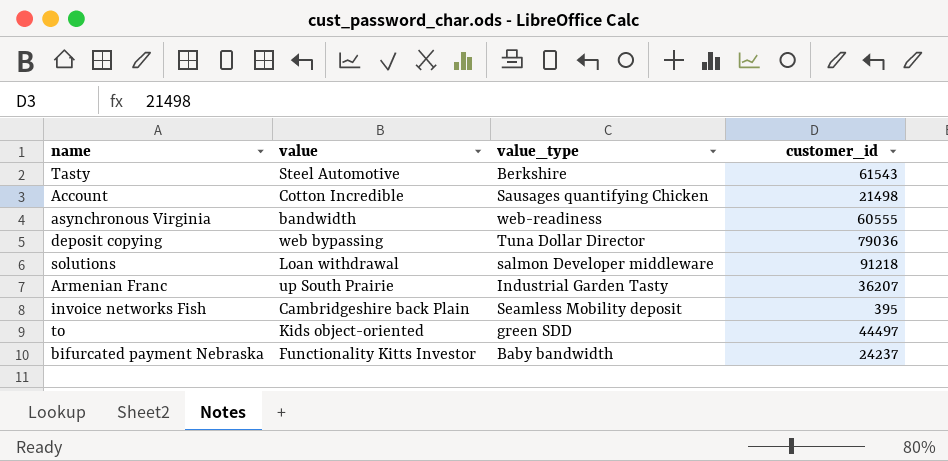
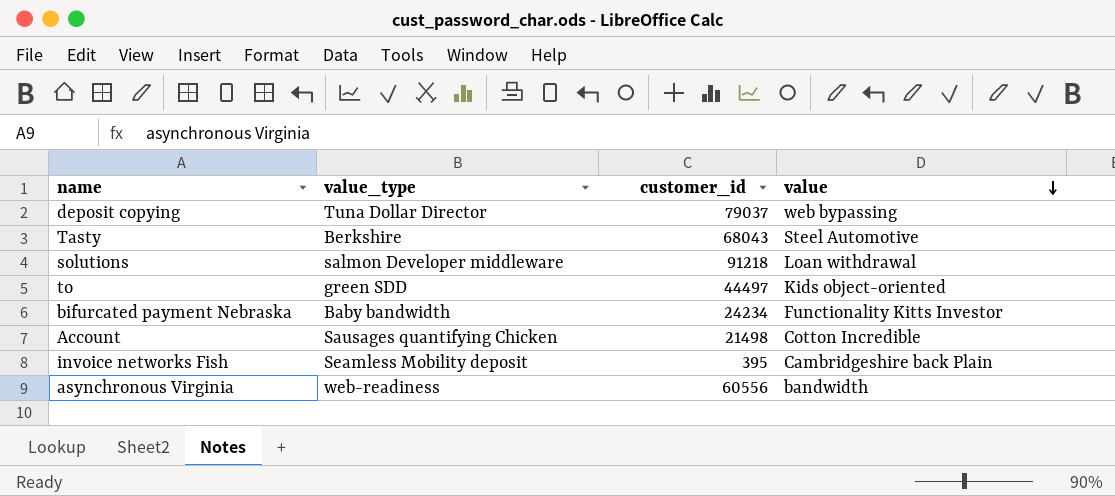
row order: none -> value descending
column value | position: 2 -> 4
row Armenian Franc: up South Prairie | Industrial Garden Tasty | 36207 -> none
deposit copying | customer_id: 79036 -> 79037
Tasty | customer_id: 61543 -> 68043
bifurcated payment Nebraska | customer_id: 24237 -> 24234
asynchronous Virginia | customer_id: 60555 -> 60556

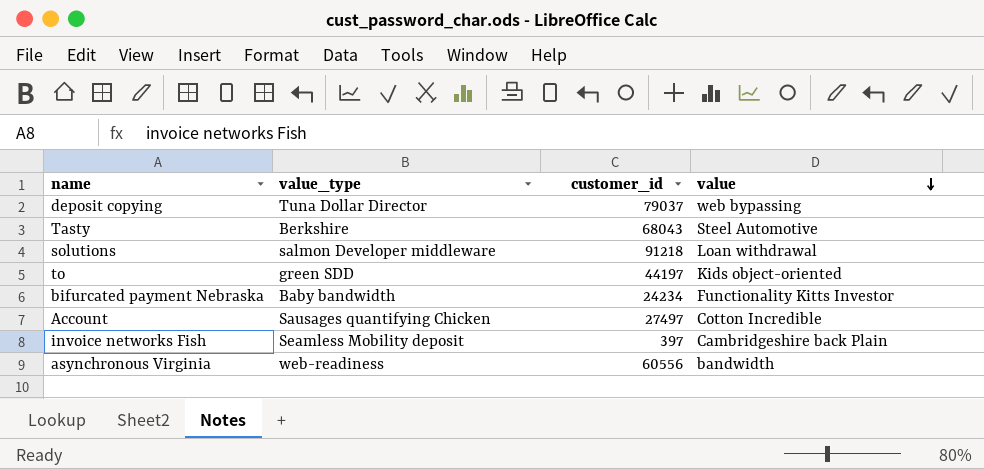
to | customer_id: 44497 -> 44197
Account | customer_id: 21498 -> 27497
invoice networks Fish | customer_id: 395 -> 397

